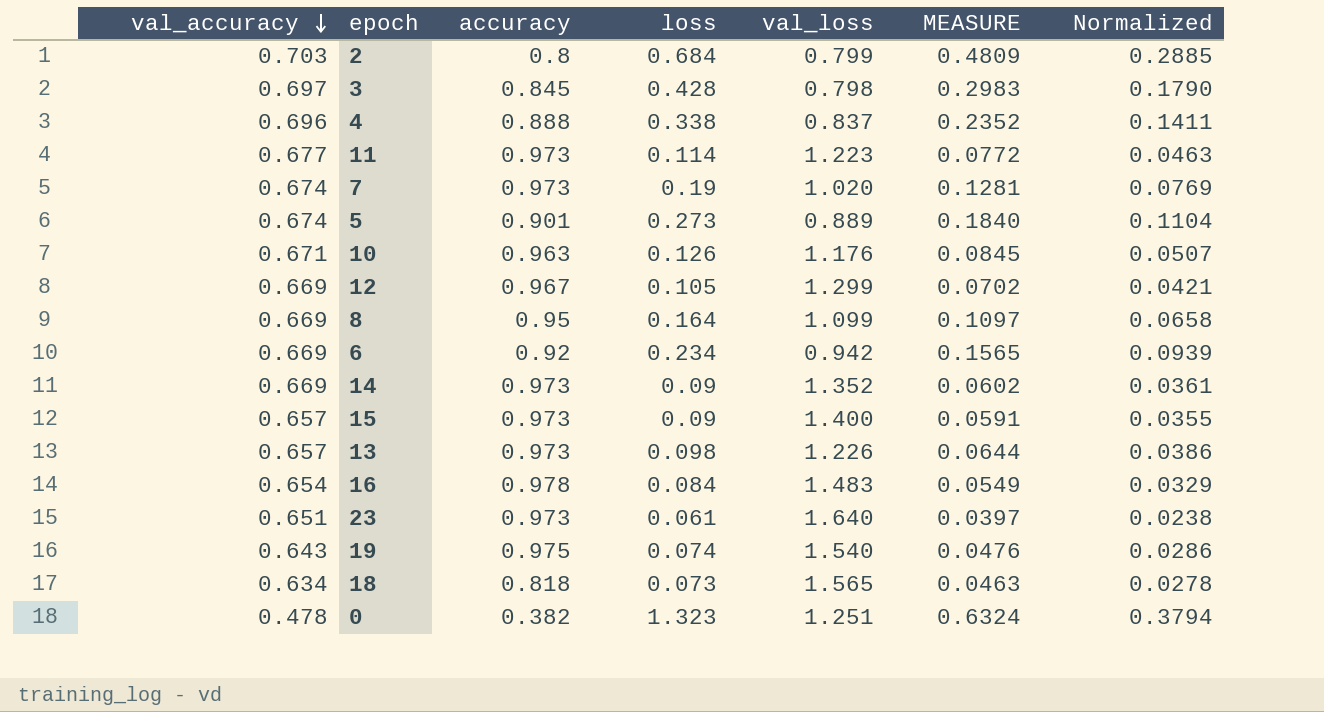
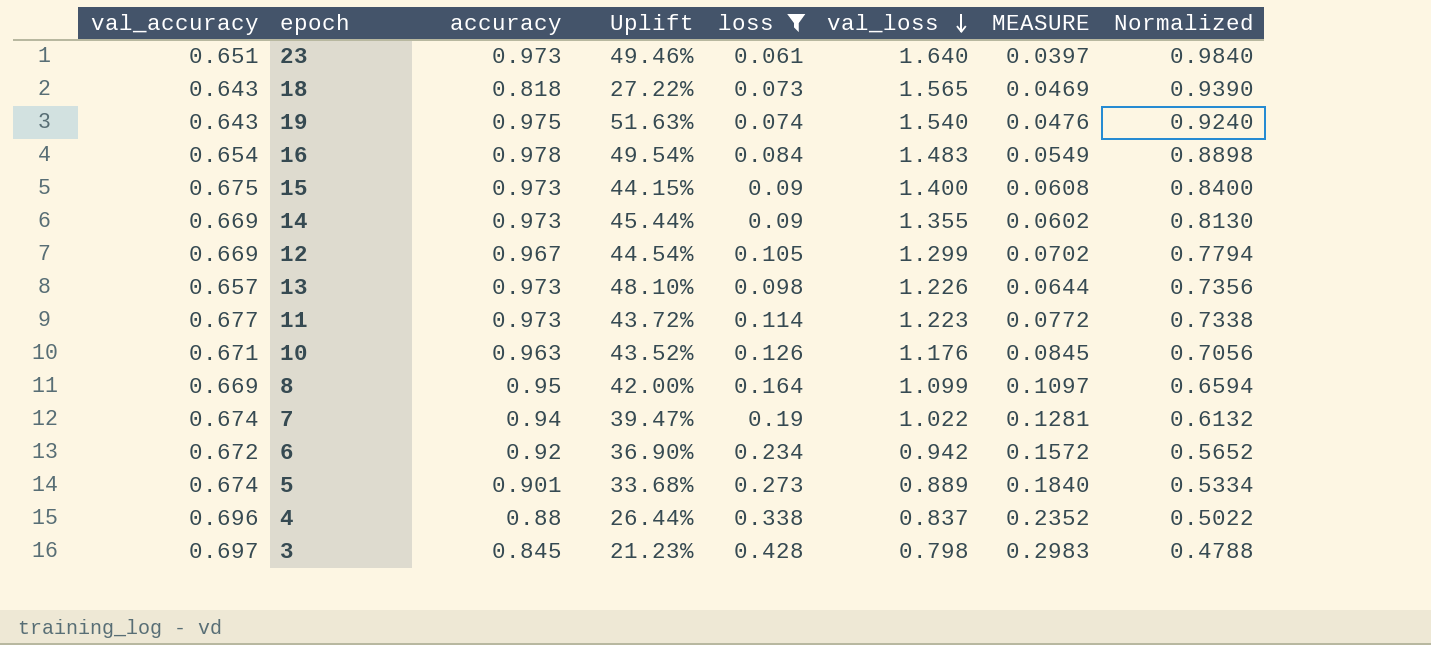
filter: none -> loss <= 0.428
row order: val_accuracy descending -> val_loss descending
column Uplift | formula: none -> ([accuracy] - [val_accuracy]) / [val_accuracy]
column Normalized | formula: [MEASURE] * 0.6 -> [val_loss] * 0.6
18 | val_accuracy: 0.634 -> 0.643
18 | MEASURE: 0.0463 -> 0.0469
15 | val_accuracy: 0.657 -> 0.675
15 | MEASURE: 0.0591 -> 0.0608
14 | val_loss: 1.352 -> 1.355
7 | accuracy: 0.973 -> 0.94
7 | val_loss: 1.020 -> 1.022
6 | val_accuracy: 0.669 -> 0.672
6 | MEASURE: 0.1565 -> 0.1572
4 | accuracy: 0.888 -> 0.88

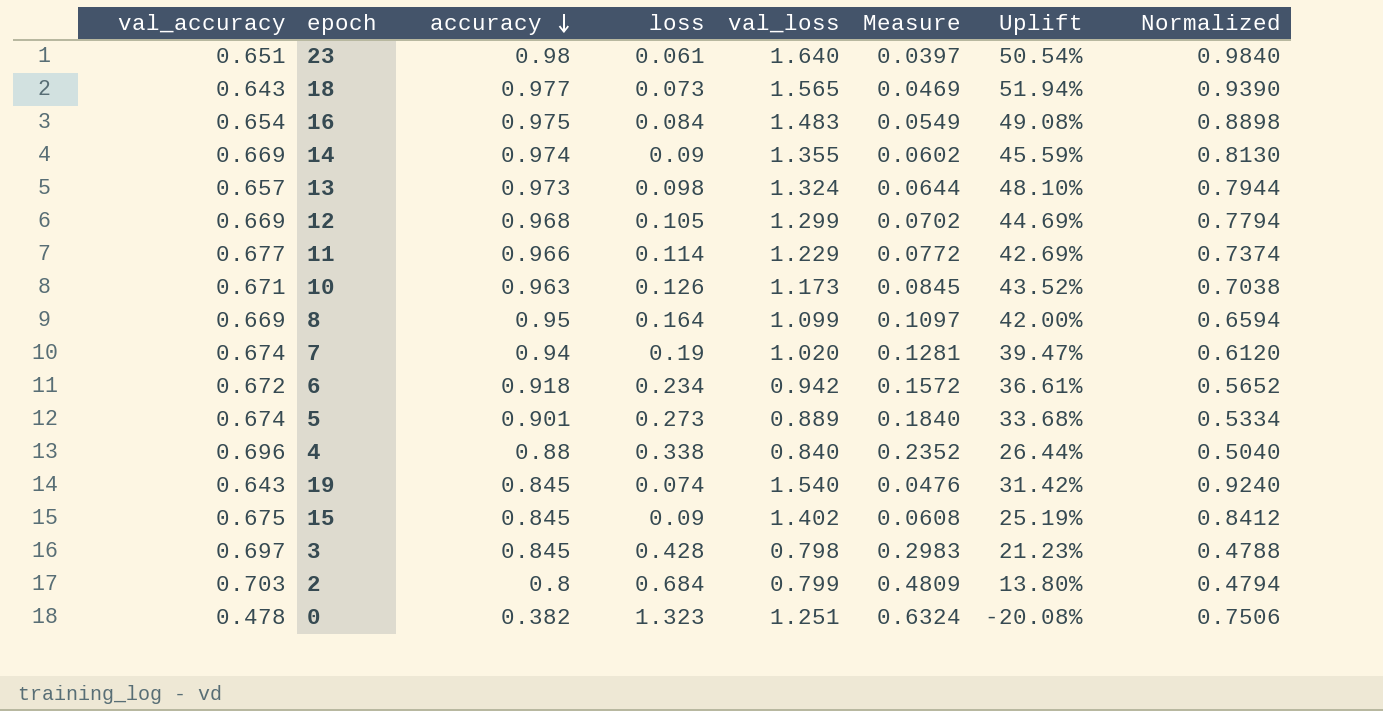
filter: loss <= 0.428 -> none
row order: val_loss descending -> accuracy descending
column name: MEASURE -> Measure
column Uplift | position: 4 -> 7
23 | accuracy: 0.973 -> 0.98
23 | Uplift: 49.46% -> 50.54%
18 | accuracy: 0.818 -> 0.977
18 | Uplift: 27.22% -> 51.94%
16 | accuracy: 0.978 -> 0.975
16 | Uplift: 49.54% -> 49.08%
14 | accuracy: 0.973 -> 0.974
14 | Uplift: 45.44% -> 45.59%
13 | val_loss: 1.226 -> 1.324
13 | Normalized: 0.7356 -> 0.7944
12 | accuracy: 0.967 -> 0.968
12 | Uplift: 44.54% -> 44.69%
11 | accuracy: 0.973 -> 0.966
11 | val_loss: 1.223 -> 1.229
11 | Uplift: 43.72% -> 42.69%
11 | Normalized: 0.7338 -> 0.7374
10 | val_loss: 1.176 -> 1.173
10 | Normalized: 0.7056 -> 0.7038
7 | val_loss: 1.022 -> 1.020
7 | Normalized: 0.6132 -> 0.6120
6 | accuracy: 0.92 -> 0.918
6 | Uplift: 36.90% -> 36.61%
4 | val_loss: 0.837 -> 0.840
4 | Normalized: 0.5022 -> 0.5040
19 | accuracy: 0.975 -> 0.845
19 | Uplift: 51.63% -> 31.42%
15 | accuracy: 0.973 -> 0.845
15 | val_loss: 1.400 -> 1.402
15 | Uplift: 44.15% -> 25.19%
15 | Normalized: 0.8400 -> 0.8412

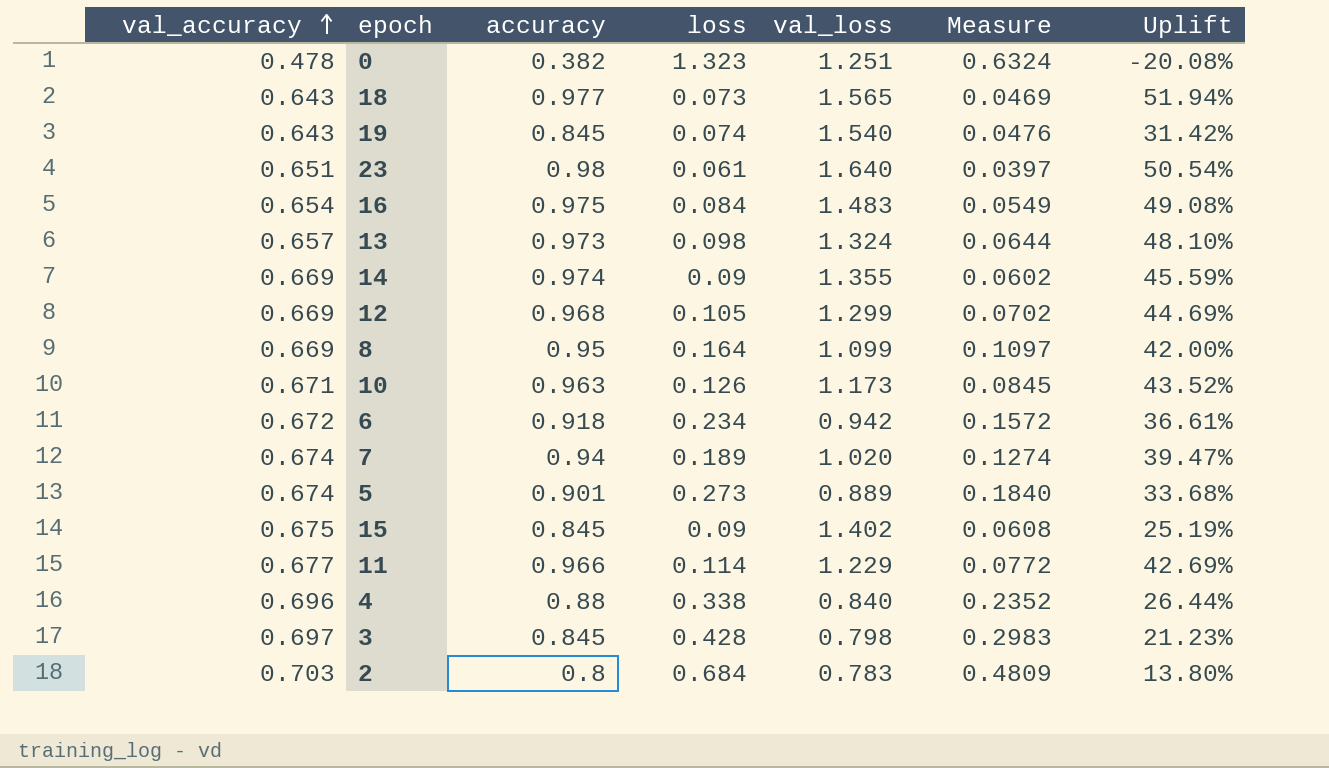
row order: accuracy descending -> val_accuracy ascending
column Normalized | formula: [val_loss] * 0.6 -> none
7 | loss: 0.19 -> 0.189
7 | Measure: 0.1281 -> 0.1274
2 | val_loss: 0.799 -> 0.783

